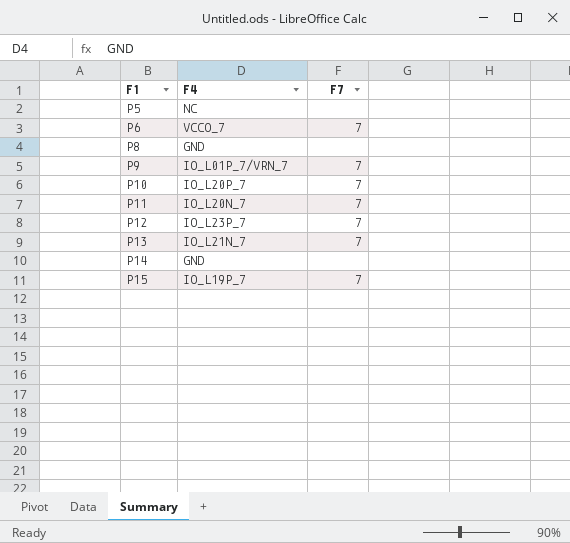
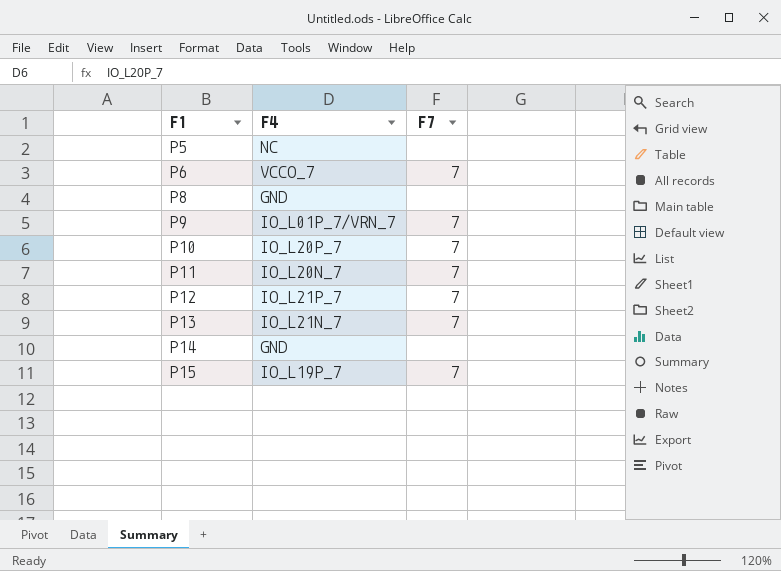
P12 | F4: IO_L23P_7 -> IO_L21P_7

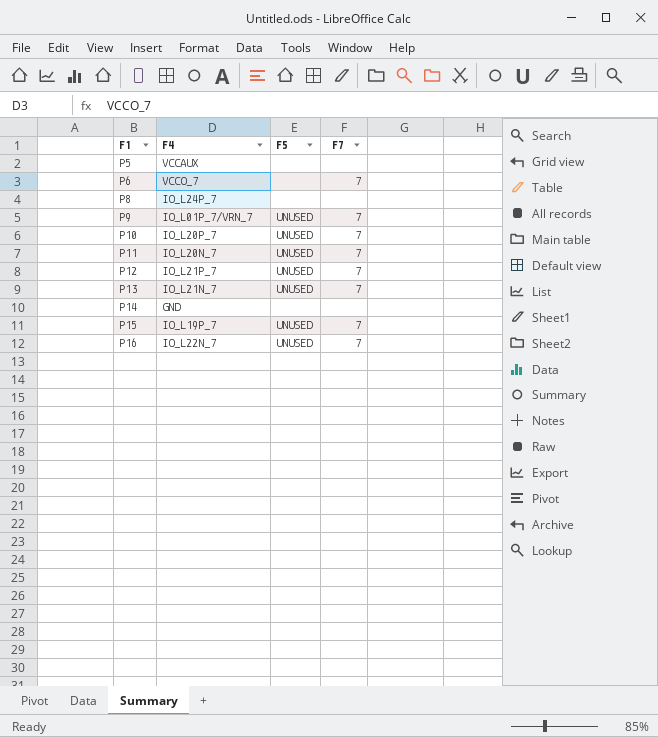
column F5 | position: none -> 3
P5 | F4: NC -> VCCAUX
P8 | F4: GND -> IO_L24P_7
row P16: none -> IO_L22N_7 | UNUSED | 7

